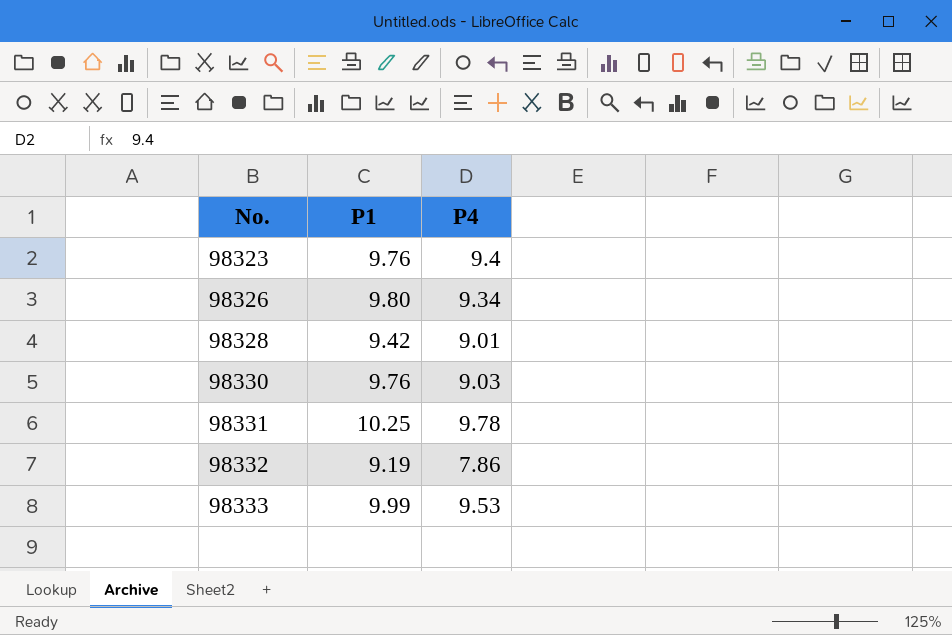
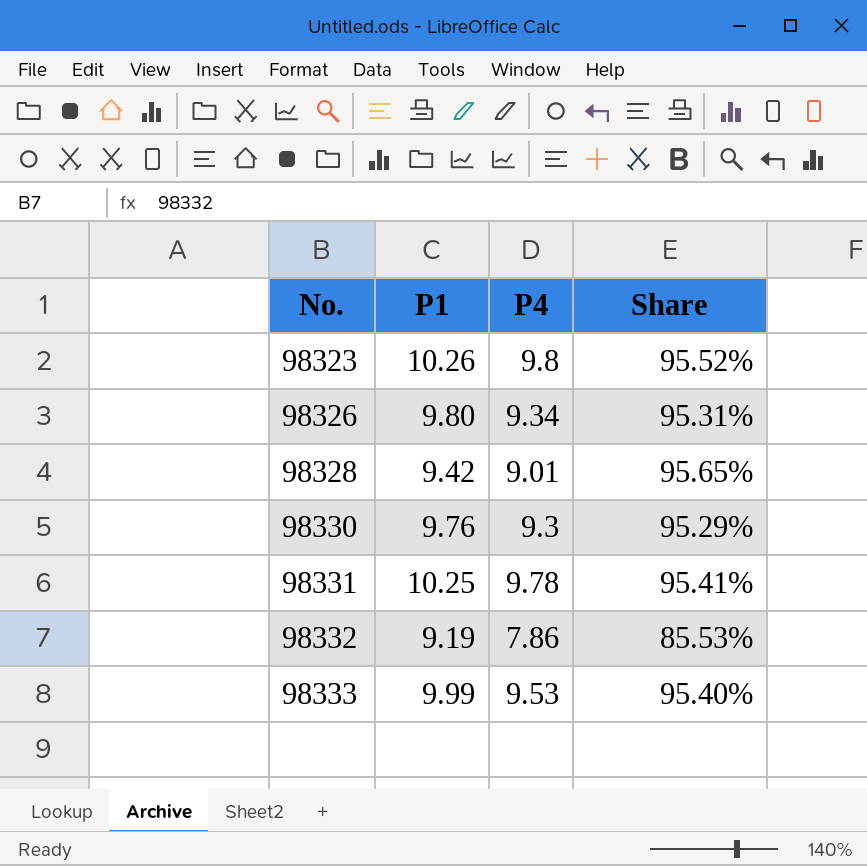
column Share | formula: none -> [P4] / [P1]
98323 | P1: 9.76 -> 10.26
98323 | P4: 9.4 -> 9.8
98330 | P4: 9.03 -> 9.3

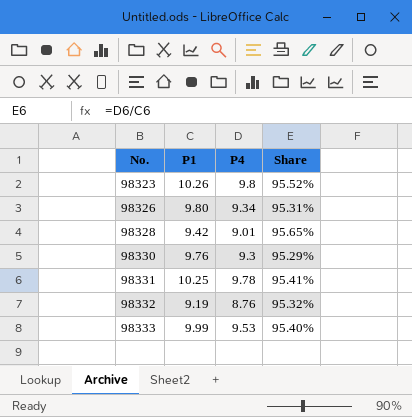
98332 | P4: 7.86 -> 8.76
98332 | Share: 85.53% -> 95.32%

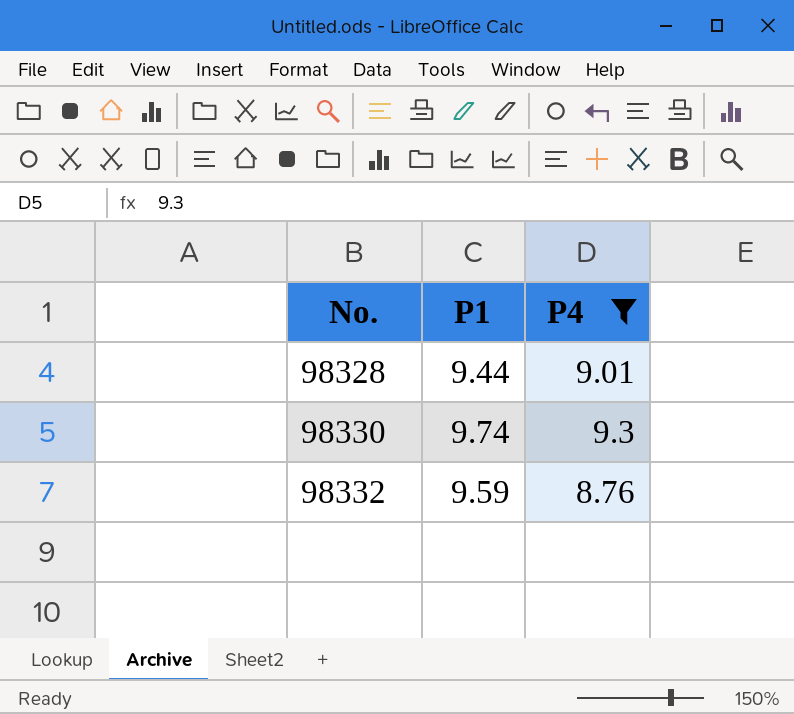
filter: none -> P4 <= 9.3
column Share | formula: [P4] / [P1] -> none
98328 | P1: 9.42 -> 9.44
98330 | P1: 9.76 -> 9.74
98332 | P1: 9.19 -> 9.59

